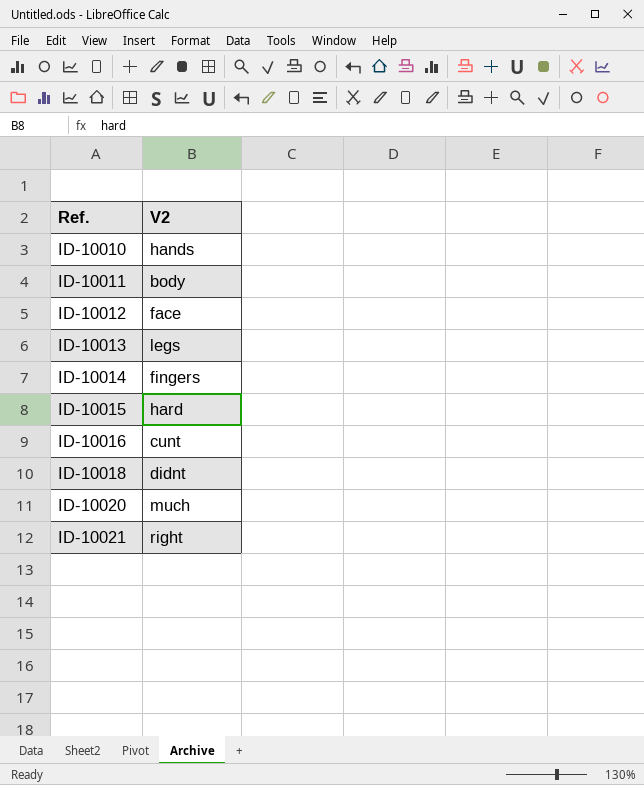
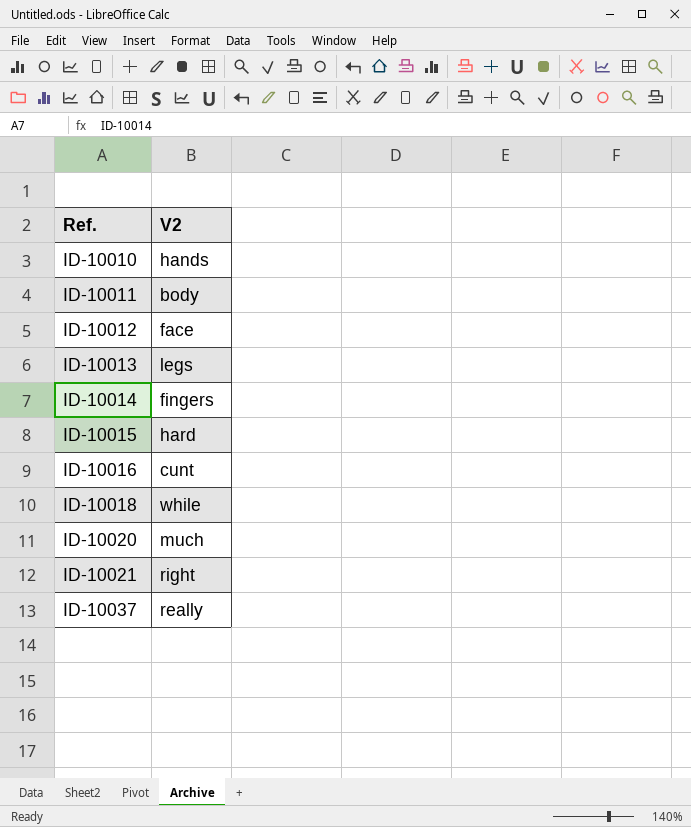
ID-10018 | V2: didnt -> while
row ID-10037: none -> really

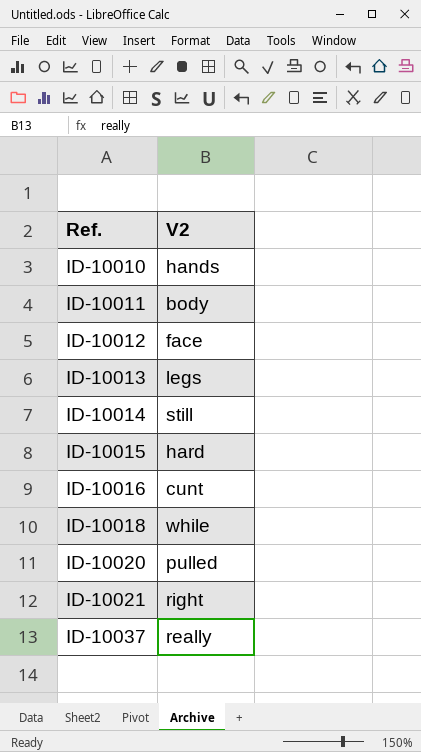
ID-10014 | V2: fingers -> still
ID-10020 | V2: much -> pulled

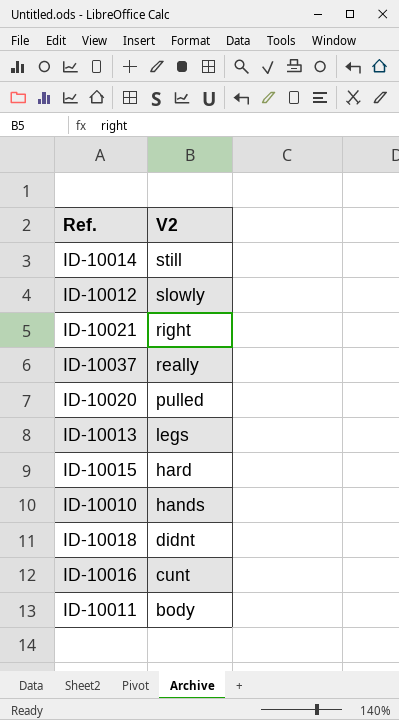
row order: Ref. ascending -> V2 descending
ID-10012 | V2: face -> slowly
ID-10018 | V2: while -> didnt

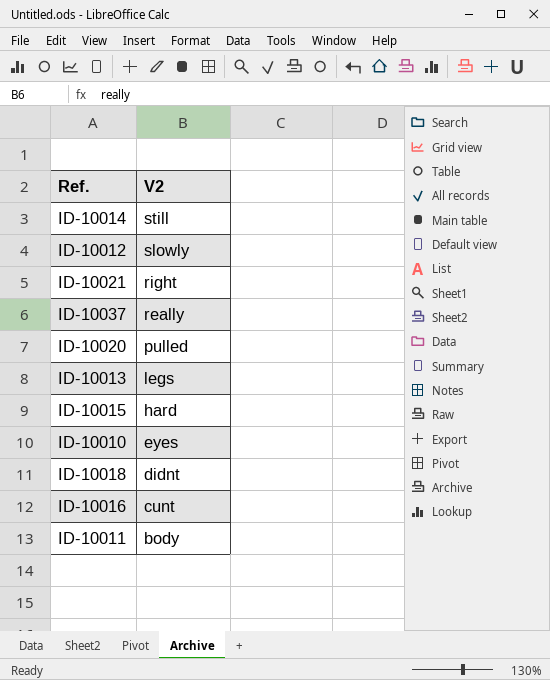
ID-10010 | V2: hands -> eyes

